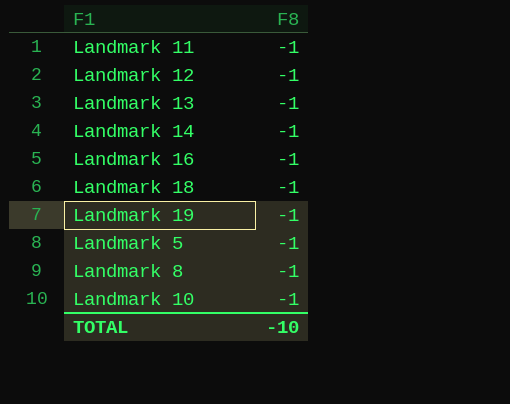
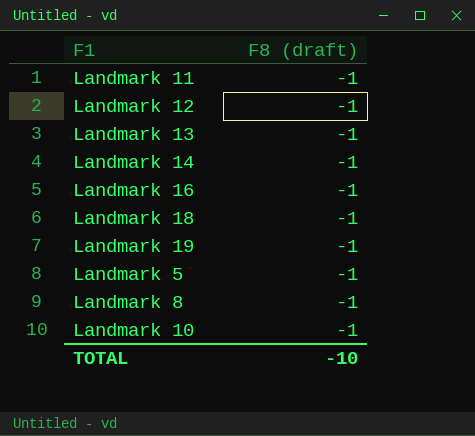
column name: F8 -> F8 (draft)

